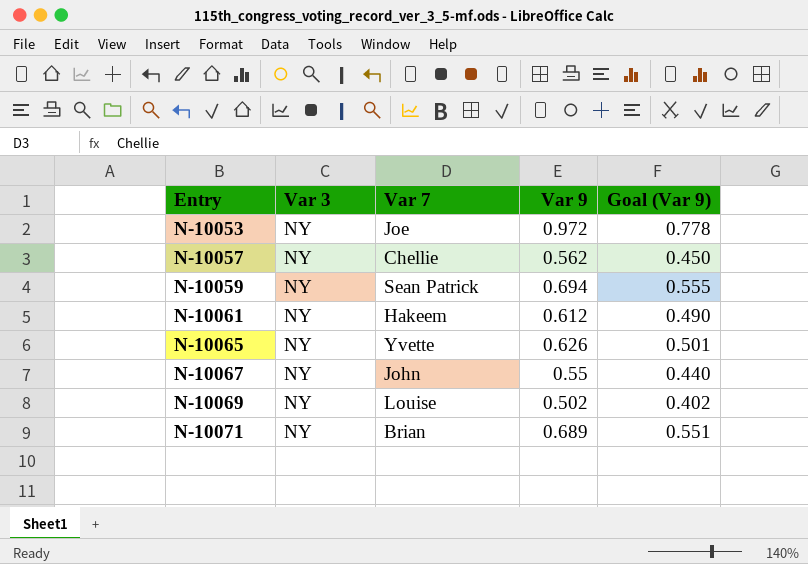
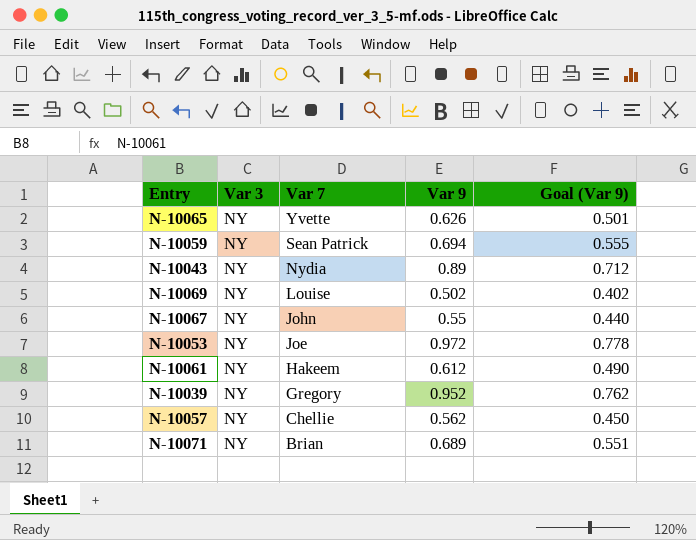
row order: Entry ascending -> Var 7 descending
row N-10043: none -> NY | Nydia | 0.89 | 0.712
row N-10039: none -> NY | Gregory | 0.952 | 0.762

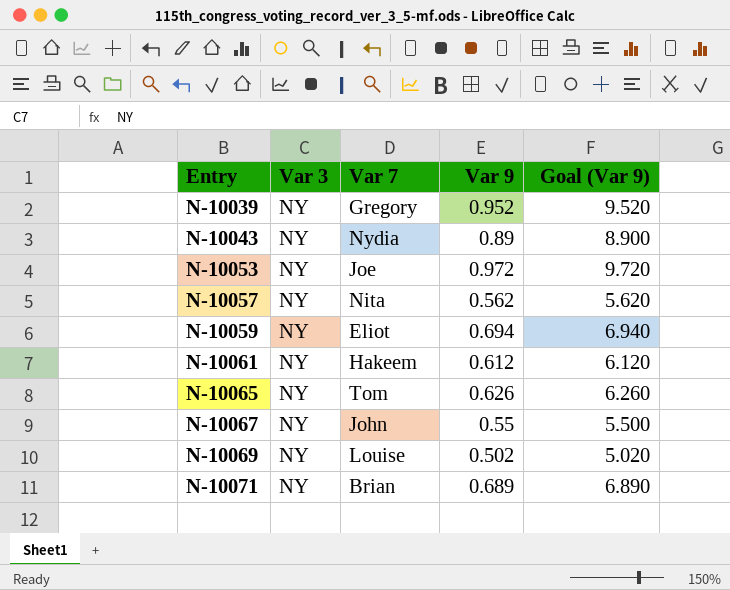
row order: Var 7 descending -> Entry ascending
column Goal (Var 9) | formula: [Var 9] * 0.8 -> [Var 9] * 10
N-10057 | Var 7: Chellie -> Nita
N-10059 | Var 7: Sean Patrick -> Eliot
N-10065 | Var 7: Yvette -> Tom

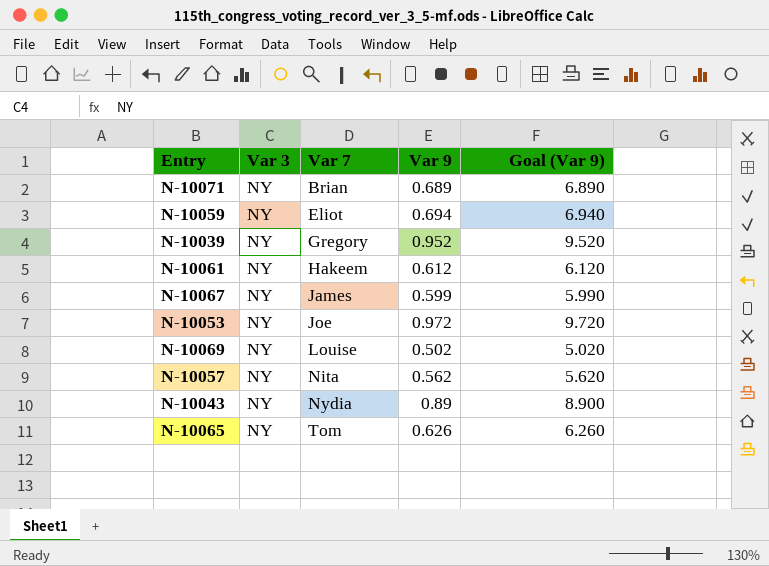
row order: Entry ascending -> Var 7 ascending
N-10067 | Var 7: John -> James
N-10067 | Var 9: 0.55 -> 0.599
N-10067 | Goal (Var 9): 5.500 -> 5.990

